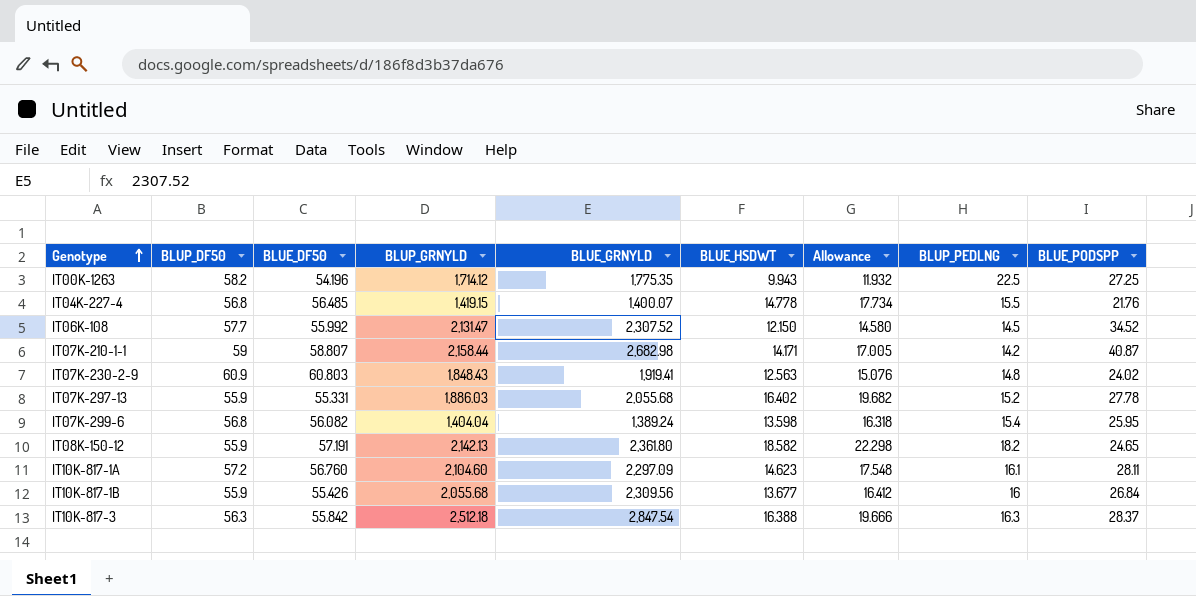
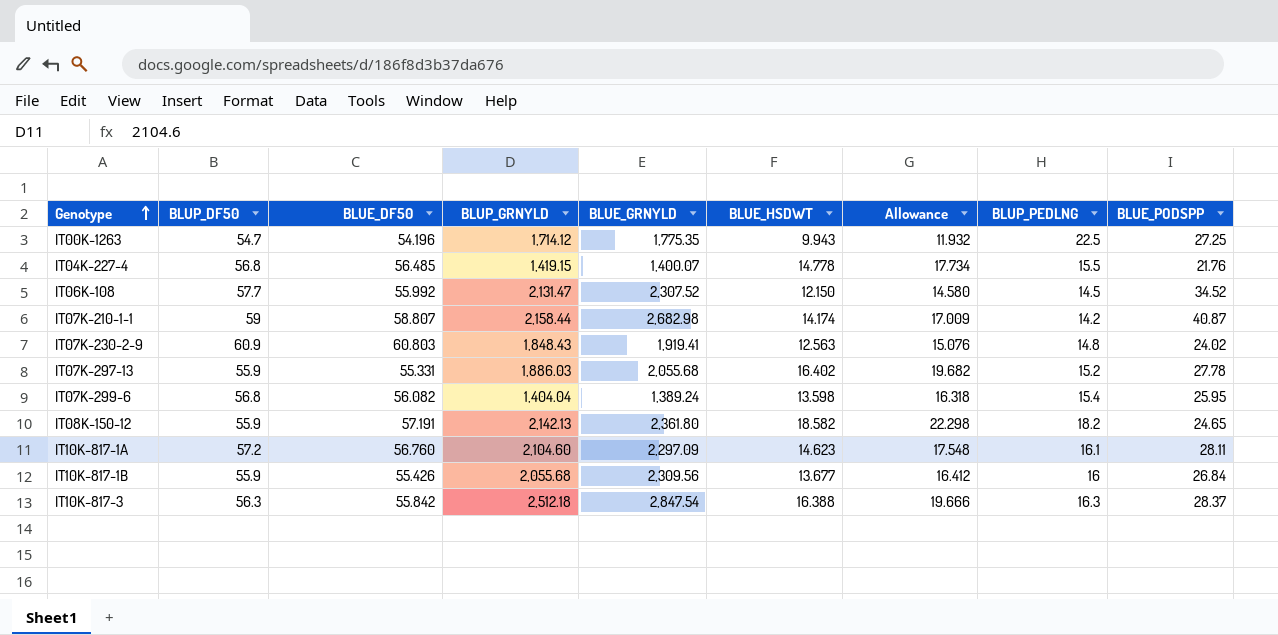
IT00K-1263 | BLUP_DF50: 58.2 -> 54.7
IT07K-210-1-1 | BLUE_HSDWT: 14.171 -> 14.174
IT07K-210-1-1 | Allowance: 17.005 -> 17.009

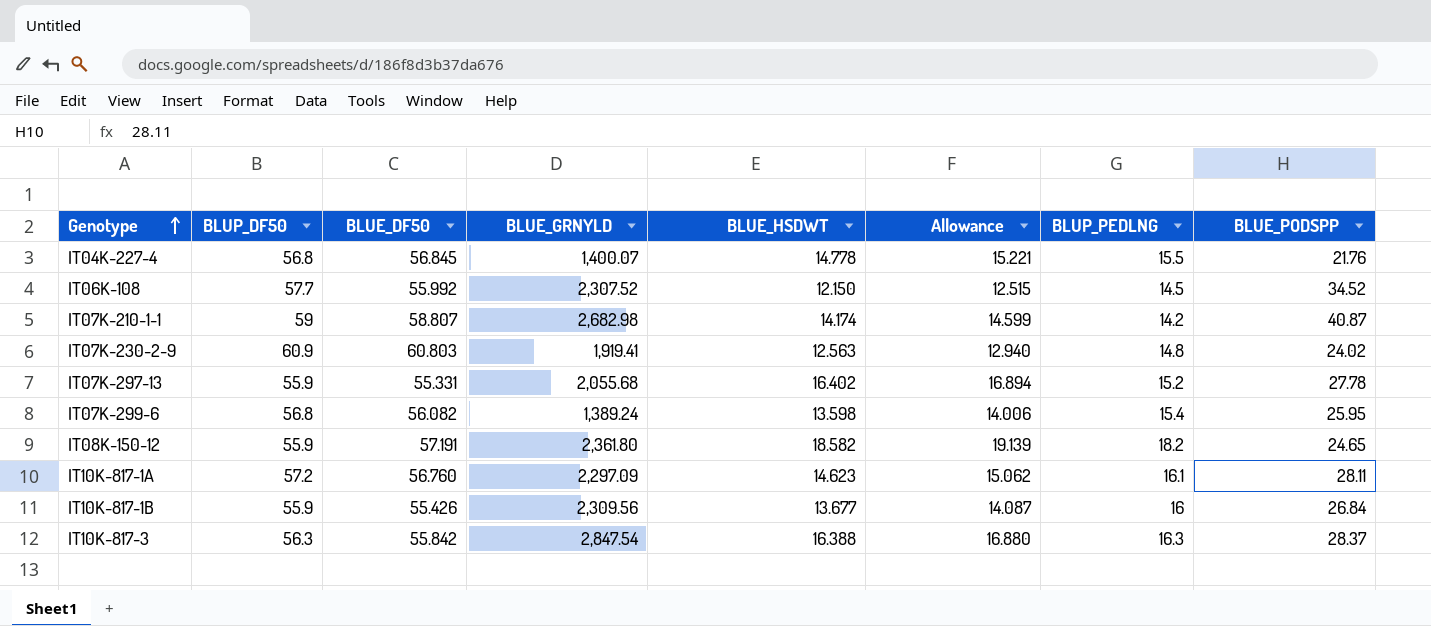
column BLUP_GRNYLD | position: 4 -> none
column Allowance | formula: [BLUE_HSDWT] * 1.2 -> [BLUE_HSDWT] * 1.03
row IT00K-1263: 54.7 | 54.196 | 1,714.12 | 1,775.35 | 9.943 | 11.932 | 22.5 | 27.25 -> none
IT04K-227-4 | BLUE_DF50: 56.485 -> 56.845

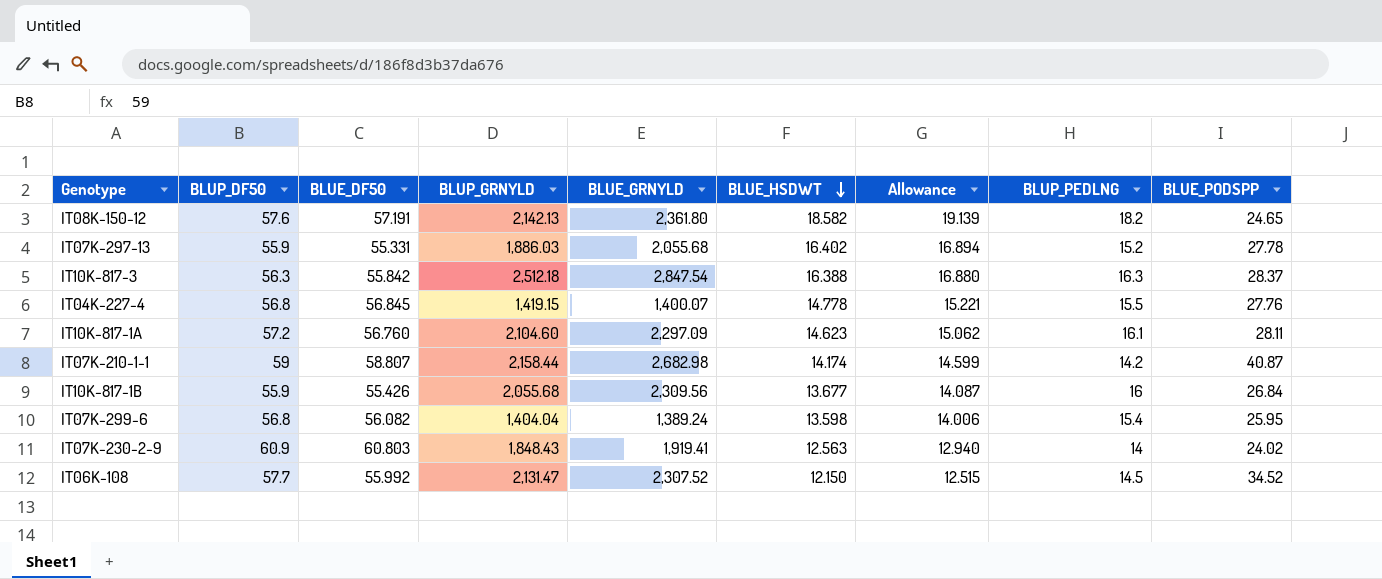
row order: Genotype ascending -> BLUE_HSDWT descending
column BLUP_GRNYLD | position: none -> 4
IT08K-150-12 | BLUP_DF50: 55.9 -> 57.6
IT04K-227-4 | BLUE_PODSPP: 21.76 -> 27.76
IT07K-230-2-9 | BLUP_PEDLNG: 14.8 -> 14

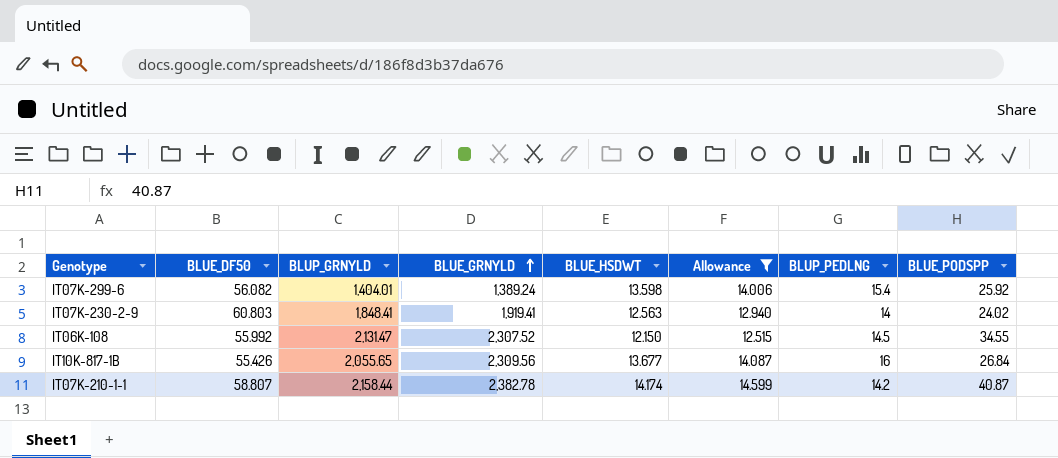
filter: none -> Allowance <= 14.599
row order: BLUE_HSDWT descending -> BLUE_GRNYLD ascending
column BLUP_DF50 | position: 2 -> none
IT07K-299-6 | BLUP_GRNYLD: 1,404.04 -> 1,404.01
IT07K-299-6 | BLUE_PODSPP: 25.95 -> 25.92
IT07K-230-2-9 | BLUP_GRNYLD: 1,848.43 -> 1,848.41
IT06K-108 | BLUE_PODSPP: 34.52 -> 34.55
IT10K-817-1B | BLUP_GRNYLD: 2,055.68 -> 2,055.65
IT07K-210-1-1 | BLUE_GRNYLD: 2,682.98 -> 2,382.78

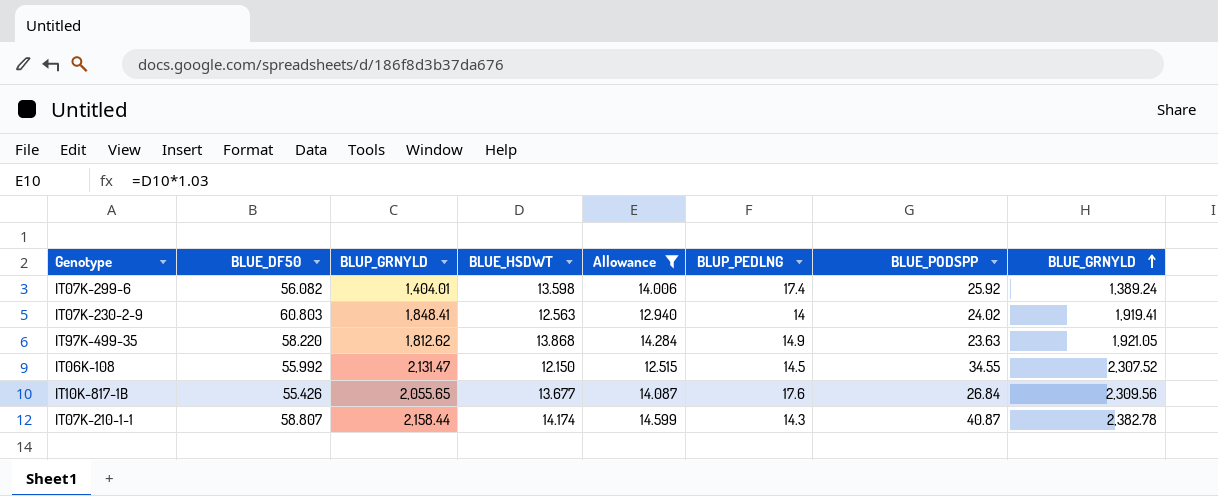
column BLUE_GRNYLD | position: 4 -> 8
IT07K-299-6 | BLUP_PEDLNG: 15.4 -> 17.4
row IT97K-499-35: none -> 58.220 | 1,812.62 | 13.868 | 14.284 | 14.9 | 23.63 | 1,921.05
IT10K-817-1B | BLUP_PEDLNG: 16 -> 17.6
IT07K-210-1-1 | BLUP_PEDLNG: 14.2 -> 14.3

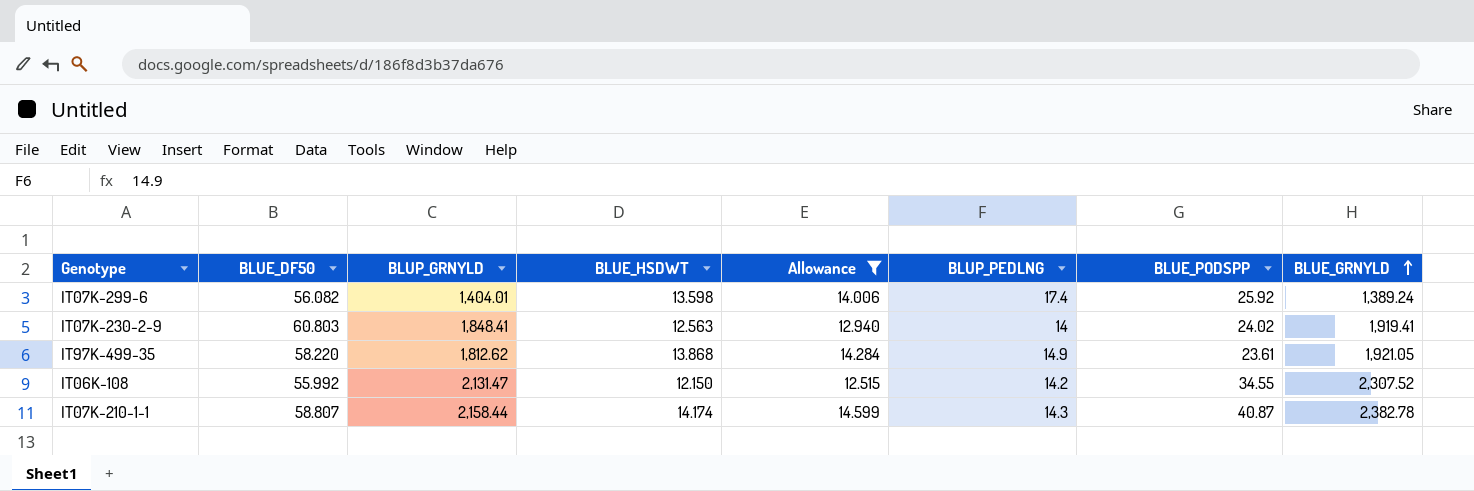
row IT10K-817-1B: 55.426 | 2,055.65 | 13.677 | 14.087 | 17.6 | 26.84 | 2,309.56 -> none
IT97K-499-35 | BLUE_PODSPP: 23.63 -> 23.61
IT06K-108 | BLUP_PEDLNG: 14.5 -> 14.2

